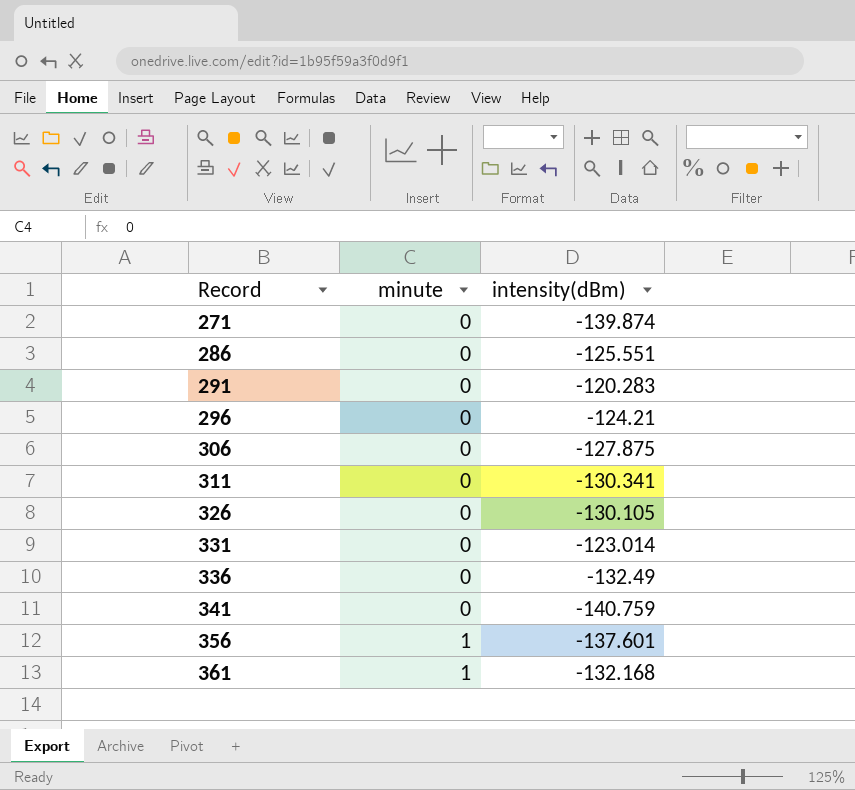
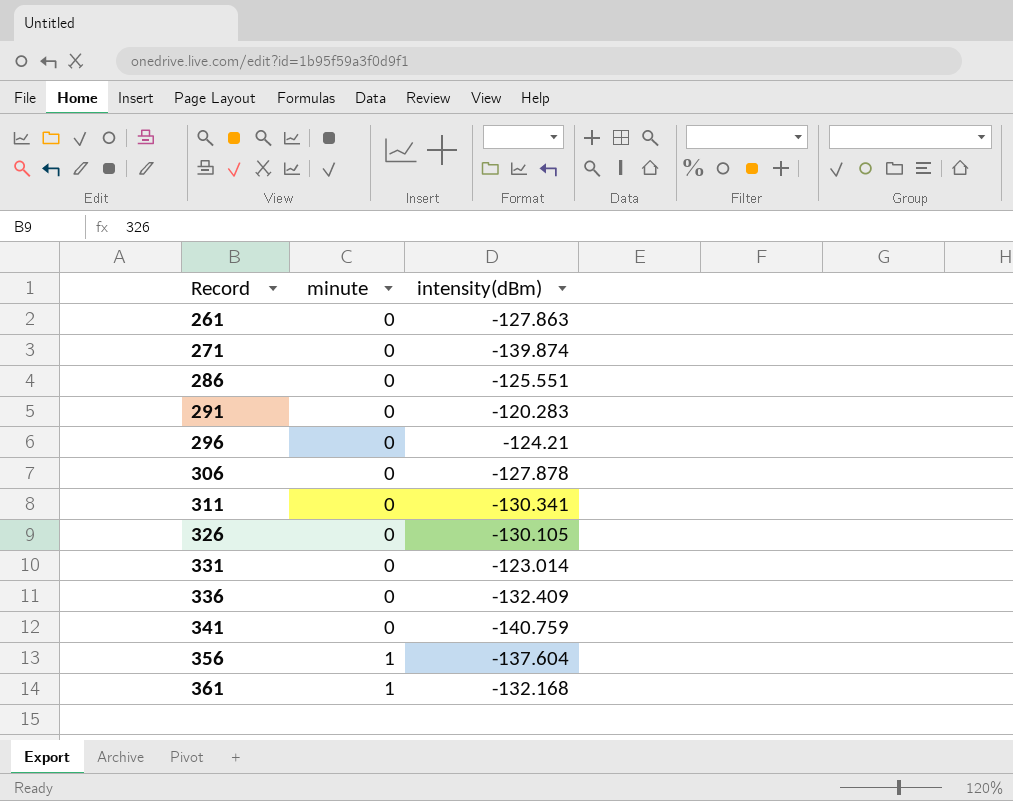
row 261: none -> 0 | -127.863
306 | intensity(dBm): -127.875 -> -127.878
336 | intensity(dBm): -132.49 -> -132.409
356 | intensity(dBm): -137.601 -> -137.604

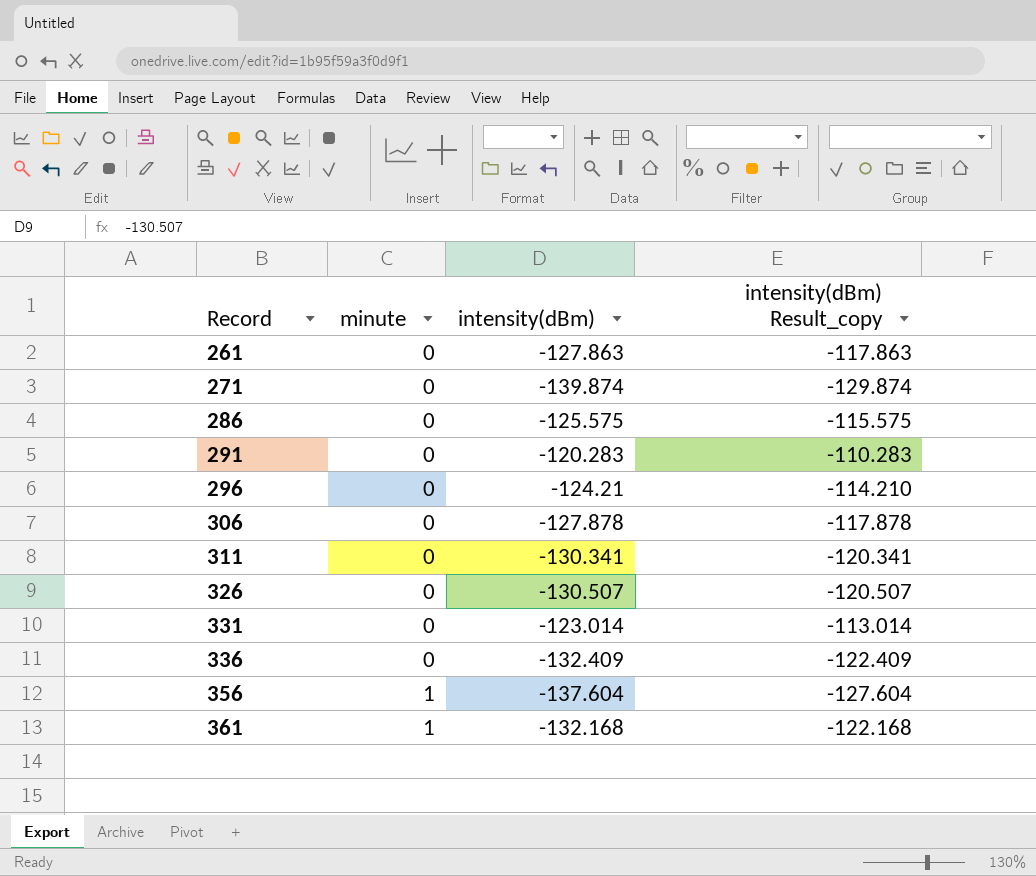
column intensity(dBm) Result_copy | formula: none -> [intensity(dBm)] + 10
row 341: 0 | -140.759 -> none
286 | intensity(dBm): -125.551 -> -125.575
326 | intensity(dBm): -130.105 -> -130.507

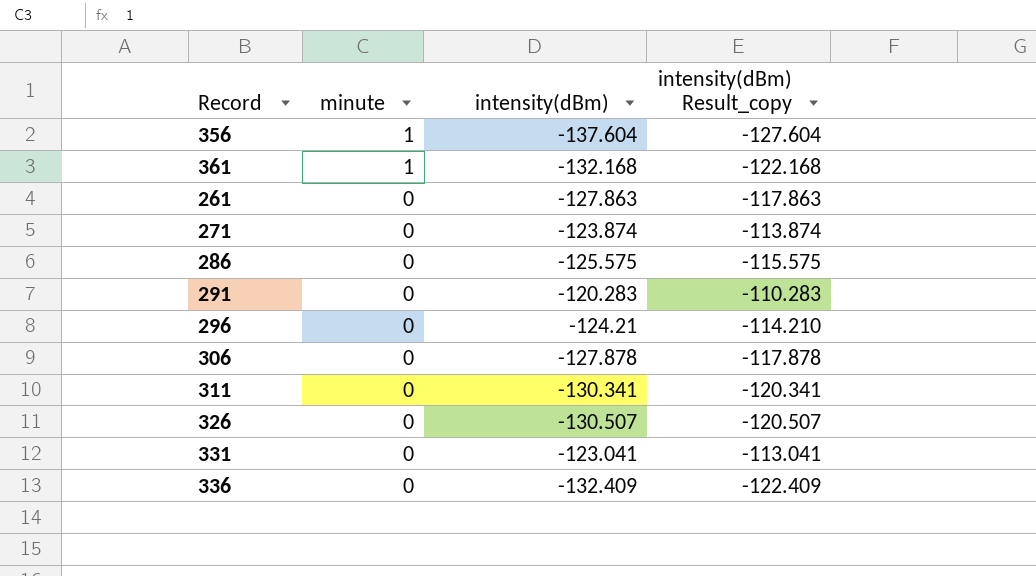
row order: Record ascending -> minute descending
271 | intensity(dBm): -139.874 -> -123.874
271 | intensity(dBm) Result_copy: -129.874 -> -113.874
331 | intensity(dBm): -123.014 -> -123.041
331 | intensity(dBm) Result_copy: -113.014 -> -113.041

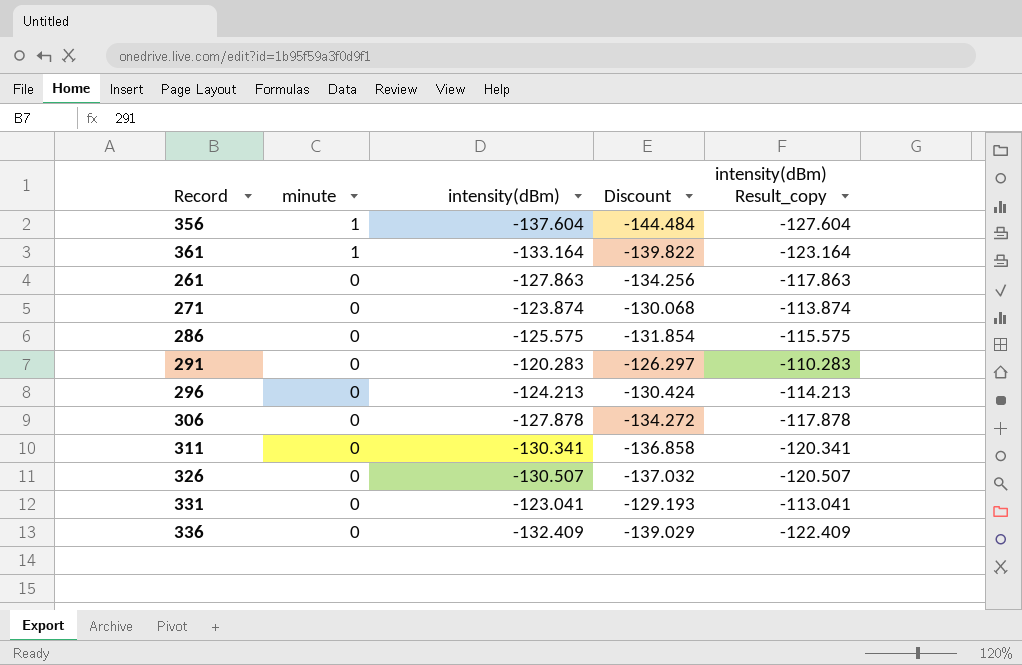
column Discount | formula: none -> [intensity(dBm)] * 1.05
361 | intensity(dBm): -132.168 -> -133.164
361 | intensity(dBm) Result_copy: -122.168 -> -123.164
296 | intensity(dBm): -124.21 -> -124.213
296 | intensity(dBm) Result_copy: -114.210 -> -114.213

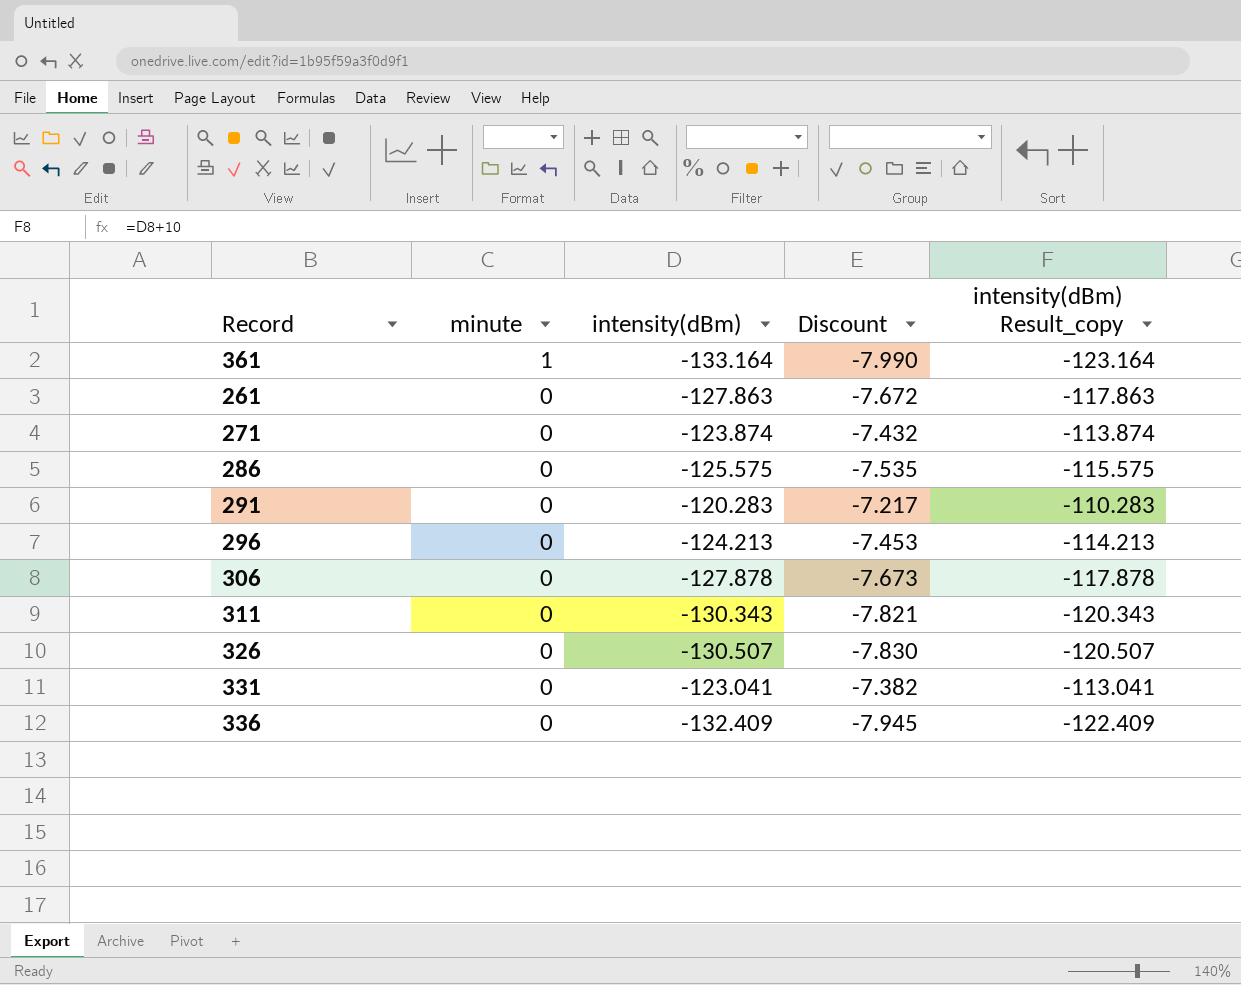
column Discount | formula: [intensity(dBm)] * 1.05 -> [intensity(dBm)] * 0.06
row 356: 1 | -137.604 | -144.484 | -127.604 -> none
311 | intensity(dBm): -130.341 -> -130.343
311 | intensity(dBm) Result_copy: -120.341 -> -120.343

